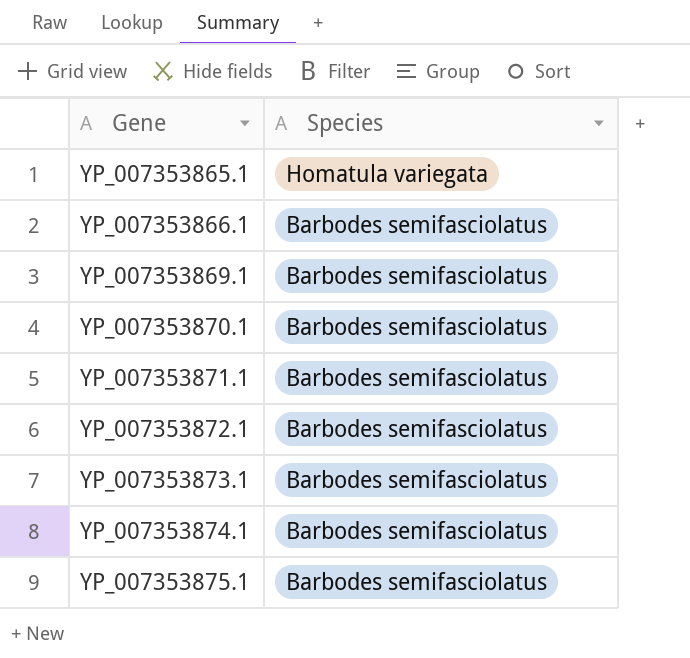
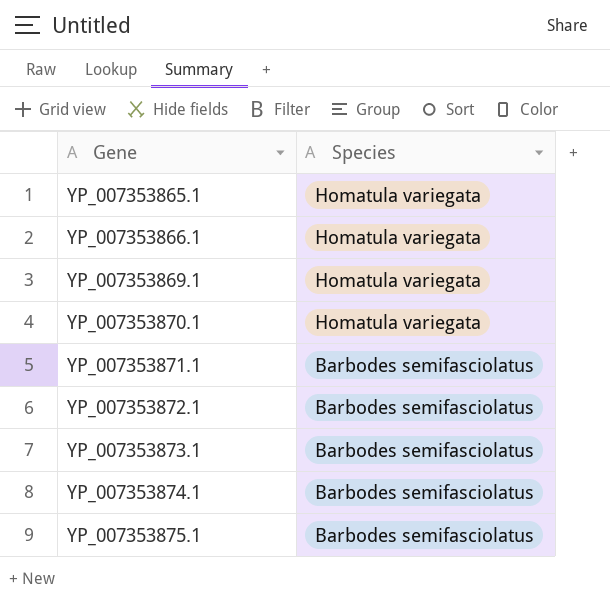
YP_007353866.1 | Species: Barbodes semifasciolatus -> Homatula variegata
YP_007353869.1 | Species: Barbodes semifasciolatus -> Homatula variegata
YP_007353870.1 | Species: Barbodes semifasciolatus -> Homatula variegata

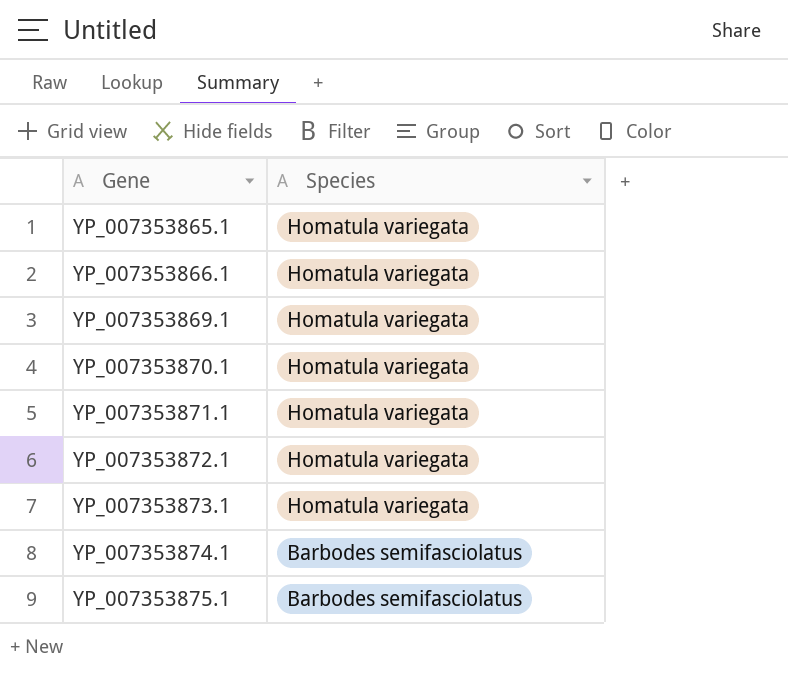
YP_007353871.1 | Species: Barbodes semifasciolatus -> Homatula variegata
YP_007353872.1 | Species: Barbodes semifasciolatus -> Homatula variegata
YP_007353873.1 | Species: Barbodes semifasciolatus -> Homatula variegata

